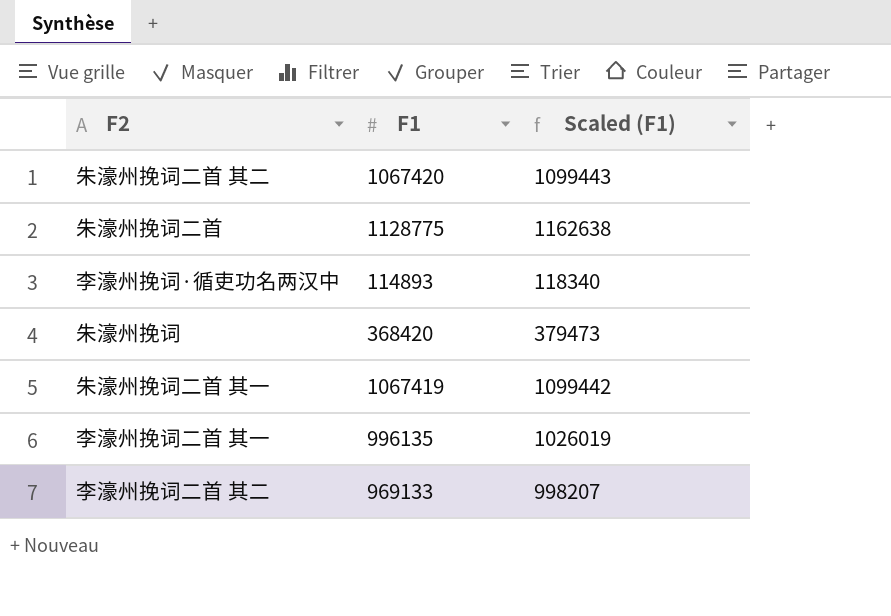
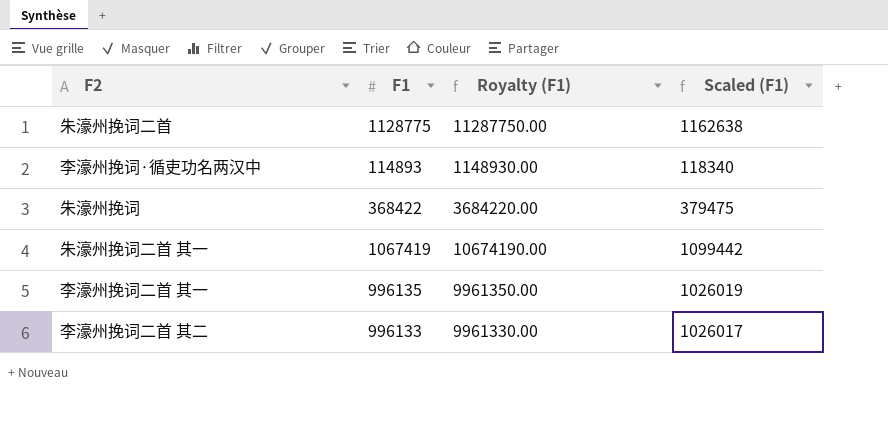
column Royalty (F1) | formula: none -> [F1] * 10
row 朱濠州挽词二首 其二: 1067420 | 1099443 -> none
朱濠州挽词 | F1: 368420 -> 368422
朱濠州挽词 | Scaled (F1): 379473 -> 379475
李濠州挽词二首 其二 | F1: 969133 -> 996133
李濠州挽词二首 其二 | Scaled (F1): 998207 -> 1026017

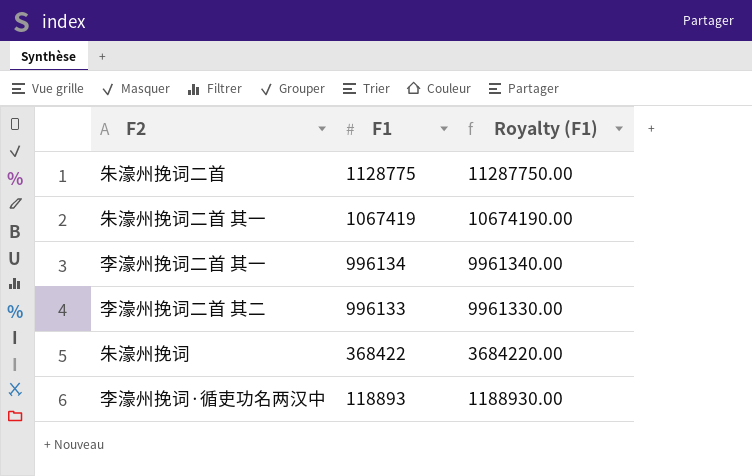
row order: none -> F1 descending
column Scaled (F1) | formula: [F1] * 1.03 -> none
李濠州挽词二首 其一 | F1: 996135 -> 996134
李濠州挽词二首 其一 | Royalty (F1): 9961350.00 -> 9961340.00
李濠州挽词·循吏功名两汉中 | F1: 114893 -> 118893
李濠州挽词·循吏功名两汉中 | Royalty (F1): 1148930.00 -> 1188930.00

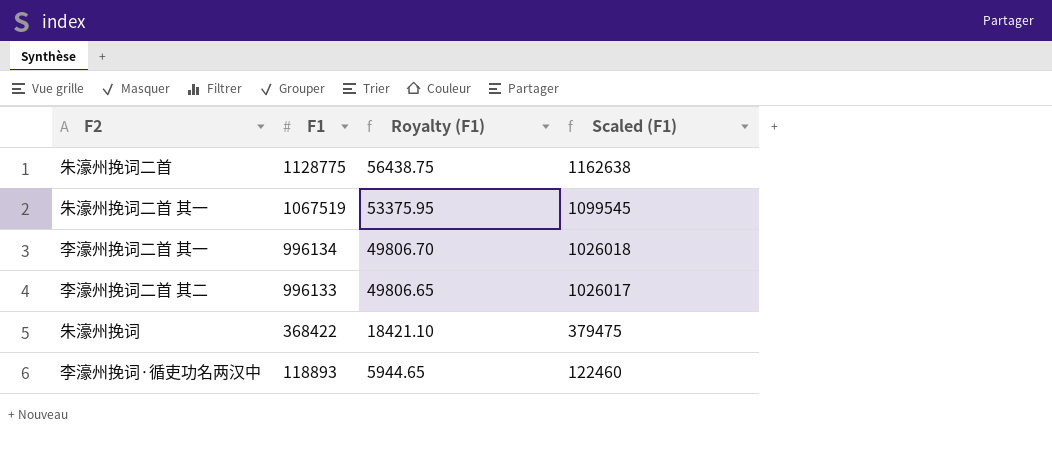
column Royalty (F1) | formula: [F1] * 10 -> [F1] * 0.05
column Scaled (F1) | formula: none -> [F1] * 1.03
朱濠州挽词二首 其一 | F1: 1067419 -> 1067519

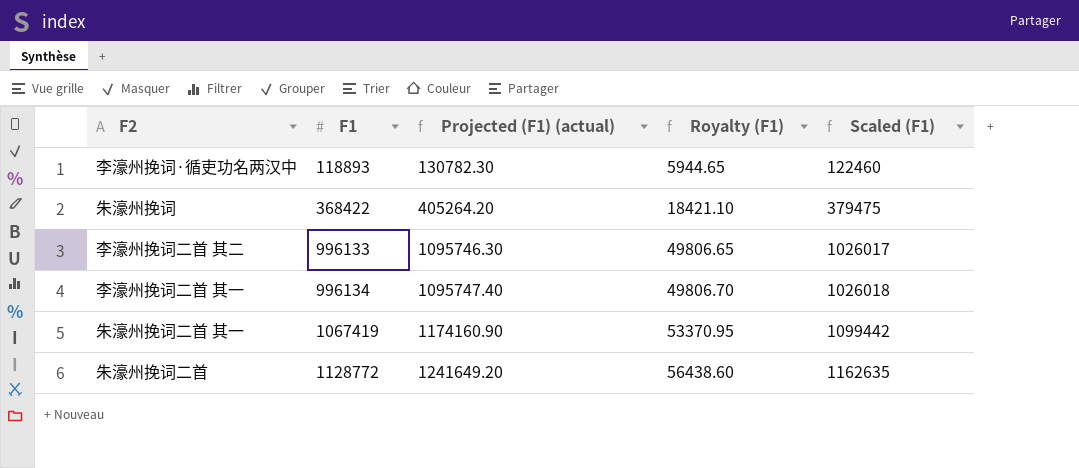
row order: F1 descending -> F1 ascending
column Projected (F1) (actual) | formula: none -> [F1] * 1.1
朱濠州挽词二首 其一 | F1: 1067519 -> 1067419
朱濠州挽词二首 其一 | Royalty (F1): 53375.95 -> 53370.95
朱濠州挽词二首 其一 | Scaled (F1): 1099545 -> 1099442
朱濠州挽词二首 | F1: 1128775 -> 1128772
朱濠州挽词二首 | Royalty (F1): 56438.75 -> 56438.60
朱濠州挽词二首 | Scaled (F1): 1162638 -> 1162635

